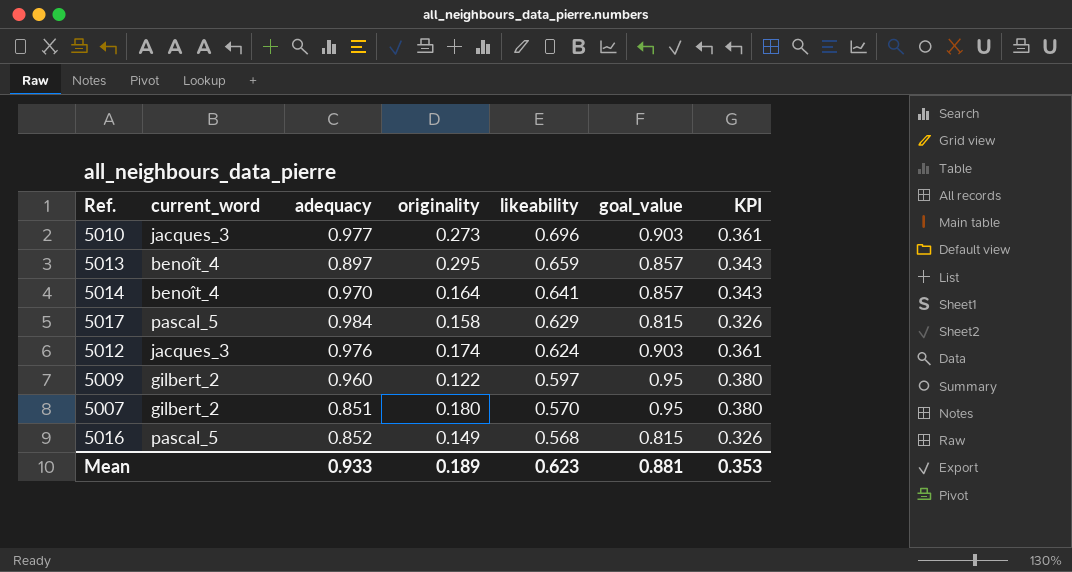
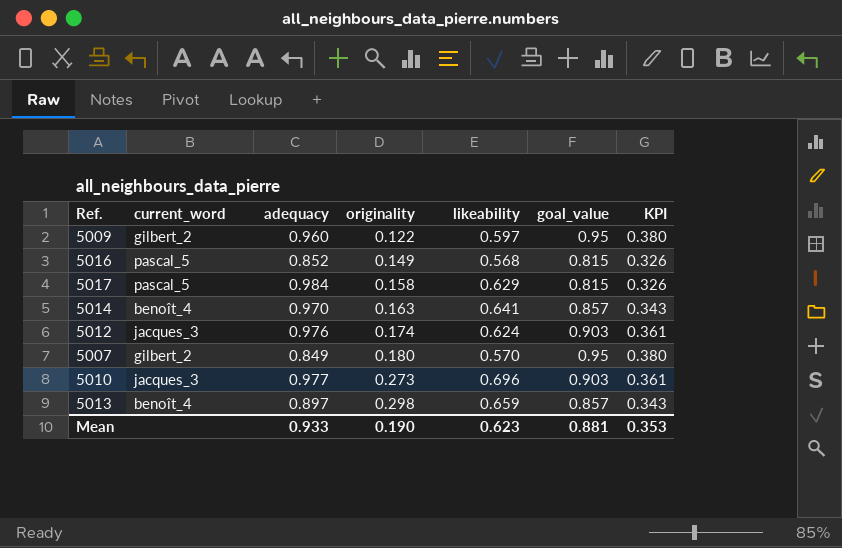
row order: likeability descending -> originality ascending
5014 | originality: 0.164 -> 0.163
5007 | adequacy: 0.851 -> 0.849
5013 | originality: 0.295 -> 0.298
Mean | originality: 0.189 -> 0.190

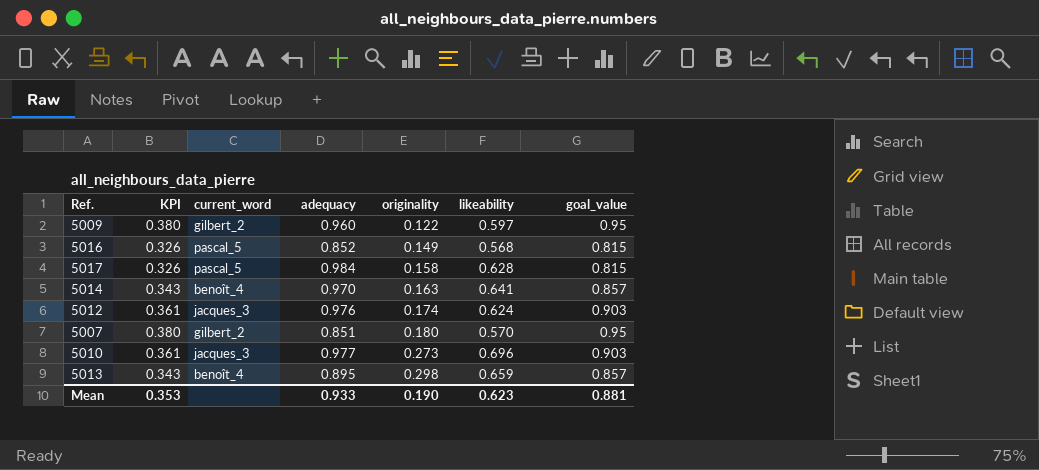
column KPI | position: 7 -> 2
5017 | likeability: 0.629 -> 0.628
5007 | adequacy: 0.849 -> 0.851
5013 | adequacy: 0.897 -> 0.895

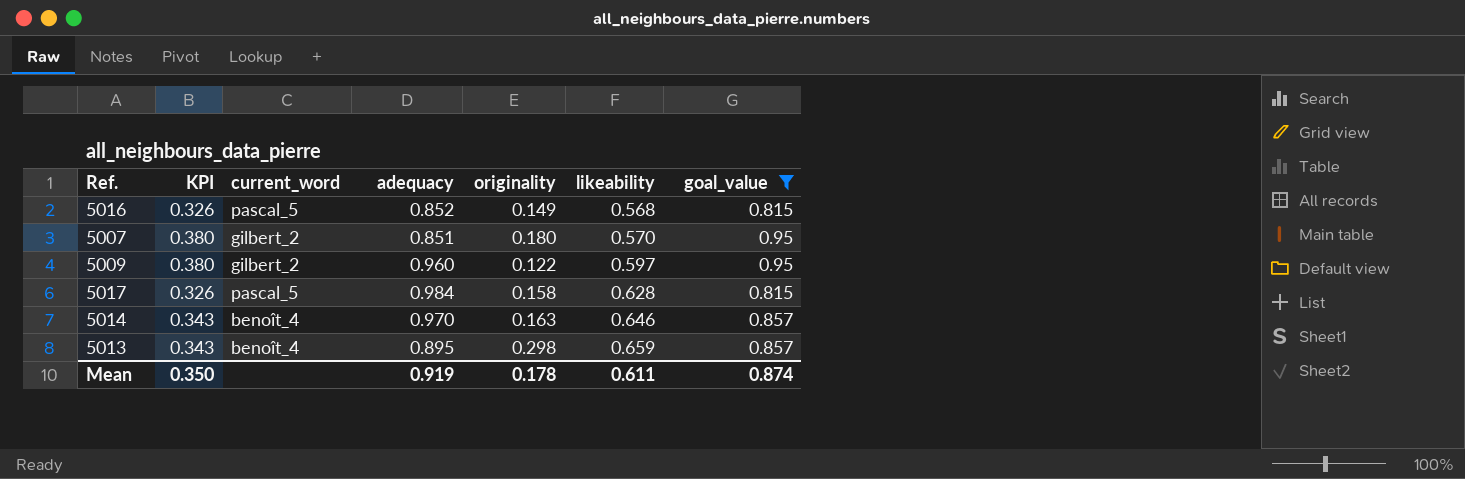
filter: none -> goal_value != 0.903
row order: originality ascending -> likeability ascending
5014 | likeability: 0.641 -> 0.646
Mean | KPI: 0.353 -> 0.350
Mean | adequacy: 0.933 -> 0.919
Mean | originality: 0.190 -> 0.178
Mean | likeability: 0.623 -> 0.611
Mean | goal_value: 0.881 -> 0.874

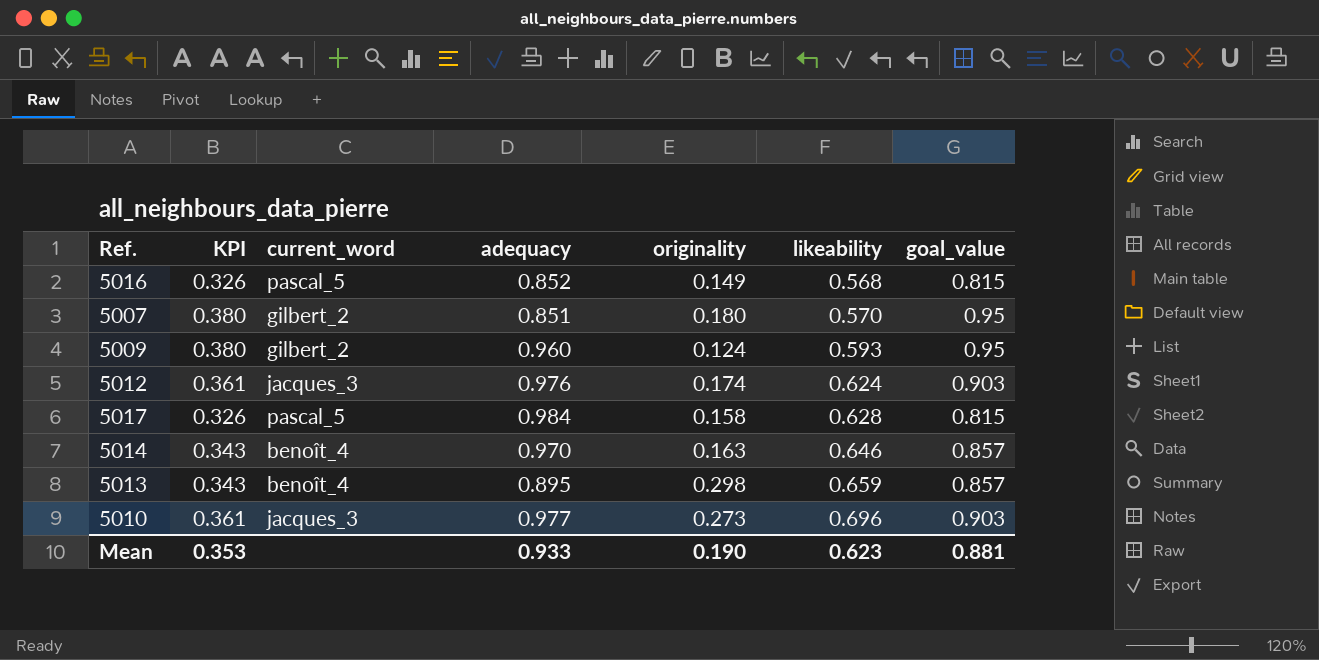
filter: goal_value != 0.903 -> none
5009 | originality: 0.122 -> 0.124
5009 | likeability: 0.597 -> 0.593
Mean | KPI: 0.350 -> 0.353
Mean | adequacy: 0.919 -> 0.933
Mean | originality: 0.178 -> 0.190
Mean | likeability: 0.611 -> 0.623
Mean | goal_value: 0.874 -> 0.881

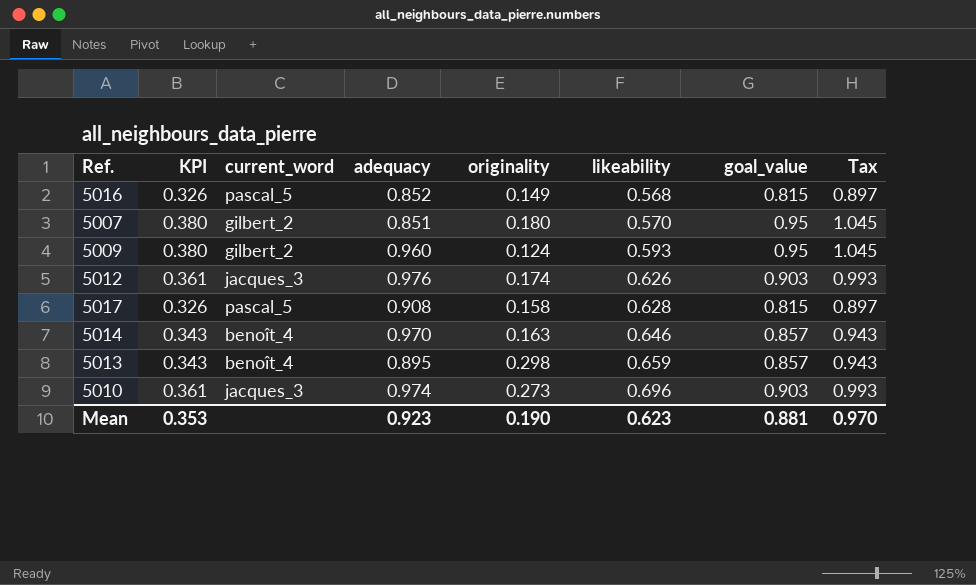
column Tax | formula: none -> [goal_value] * 1.1
5012 | likeability: 0.624 -> 0.626
5017 | adequacy: 0.984 -> 0.908
5010 | adequacy: 0.977 -> 0.974
Mean | adequacy: 0.933 -> 0.923

